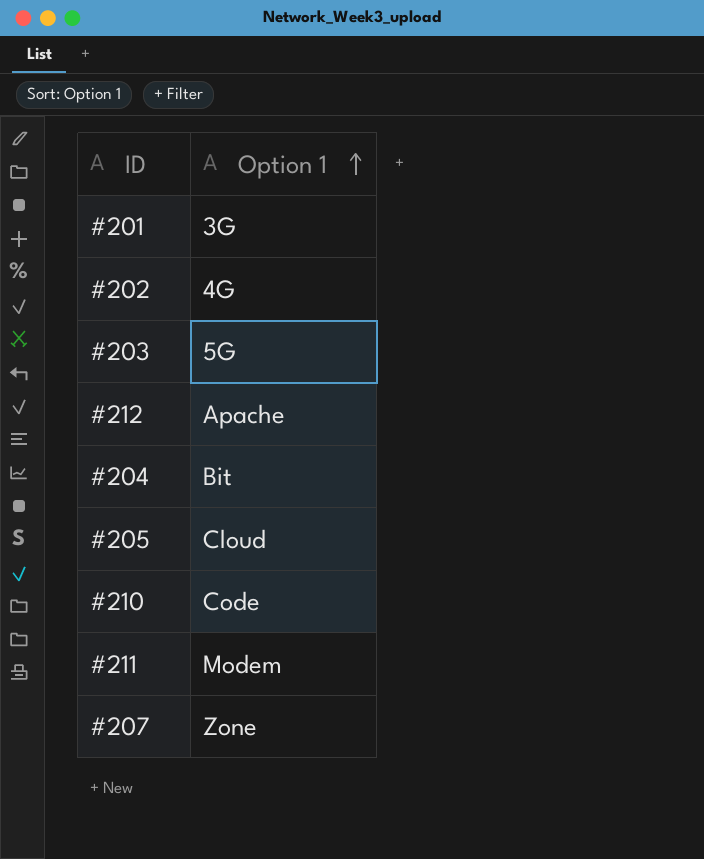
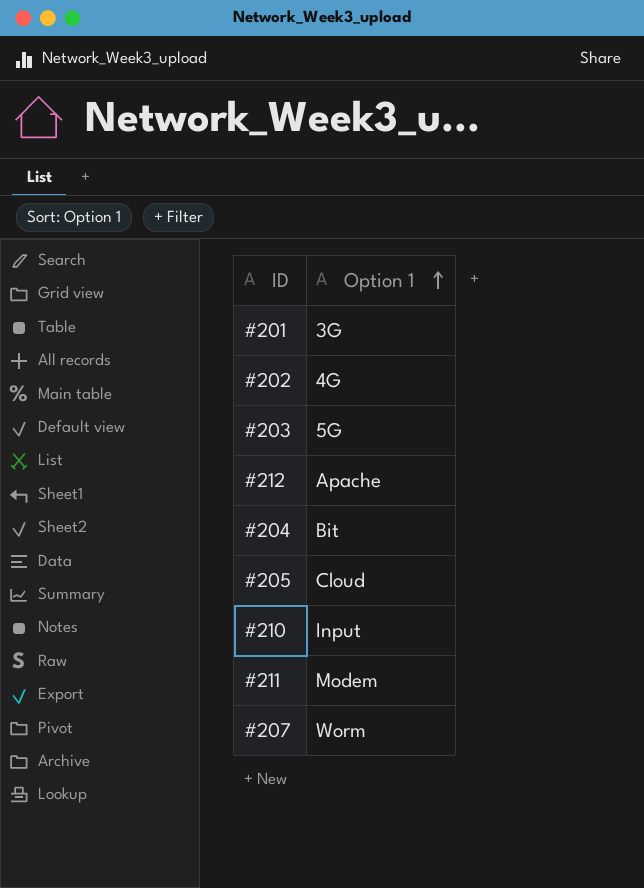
#210 | Option 1: Code -> Input
#207 | Option 1: Zone -> Worm

